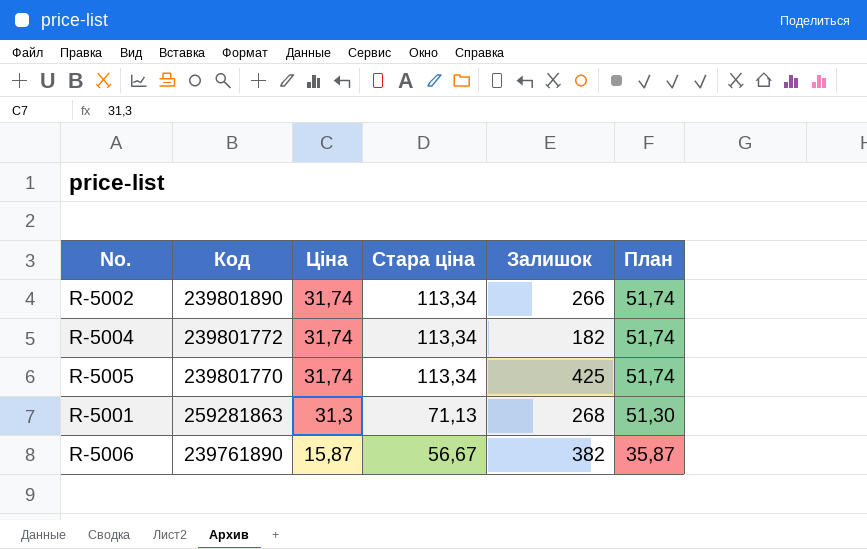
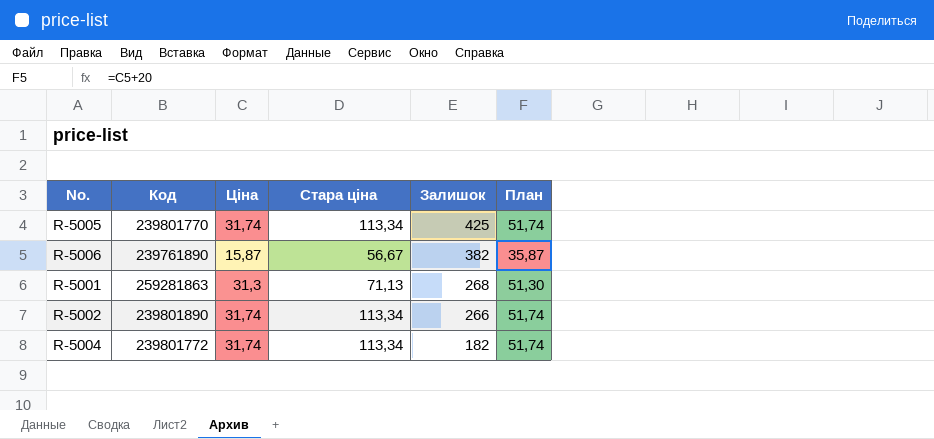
row order: Ціна descending -> Залишок descending

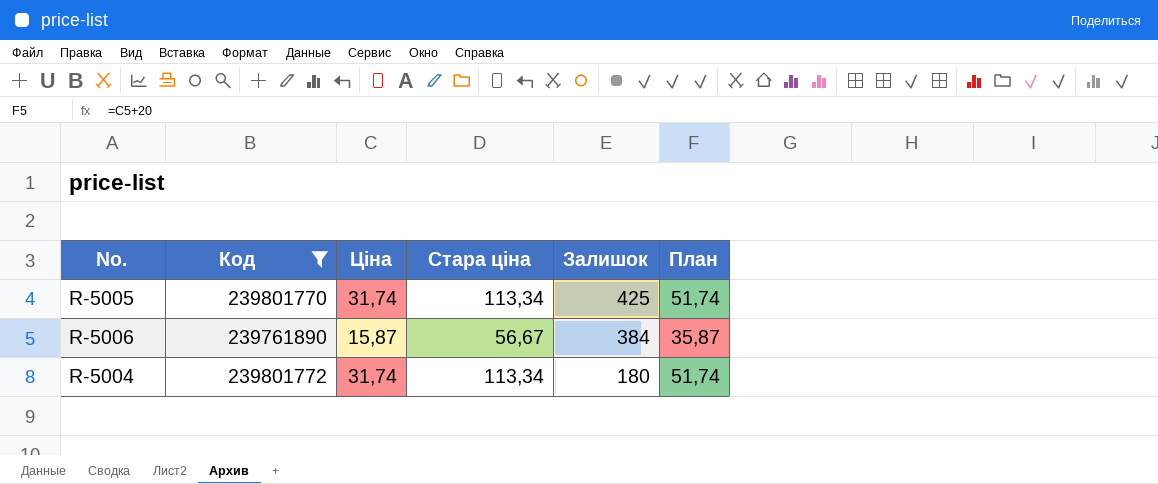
filter: none -> Код <= 239801772
R-5006 | Залишок: 382 -> 384
R-5004 | Залишок: 182 -> 180

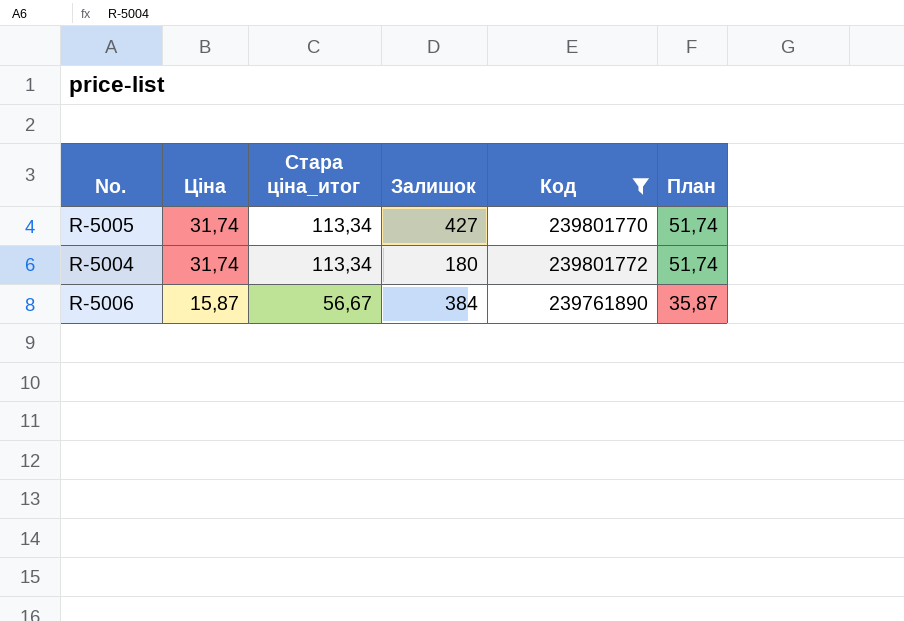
row order: Залишок descending -> Ціна descending
column name: Стара ціна -> Стара ціна_итог
column Код | position: 2 -> 5
R-5005 | Залишок: 425 -> 427

